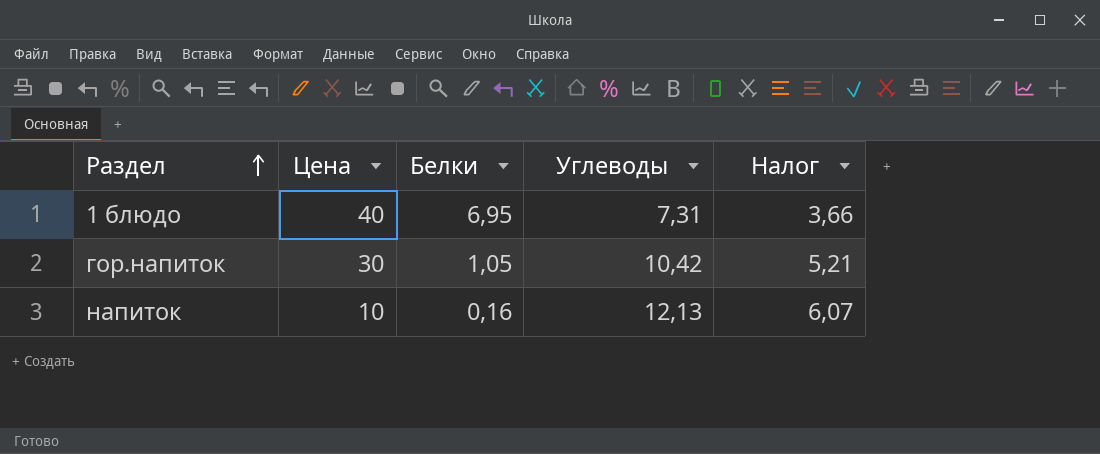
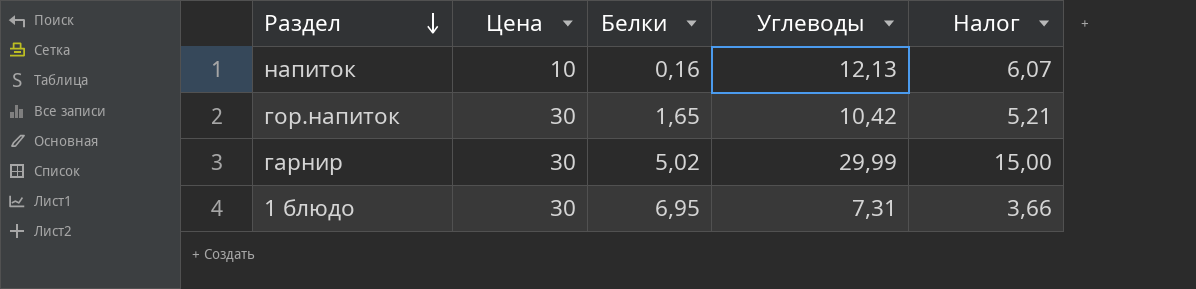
row order: Раздел ascending -> Раздел descending
гор.напиток | Белки: 1,05 -> 1,65
row гарнир: none -> 30 | 5,02 | 29,99 | 15,00
1 блюдо | Цена: 40 -> 30

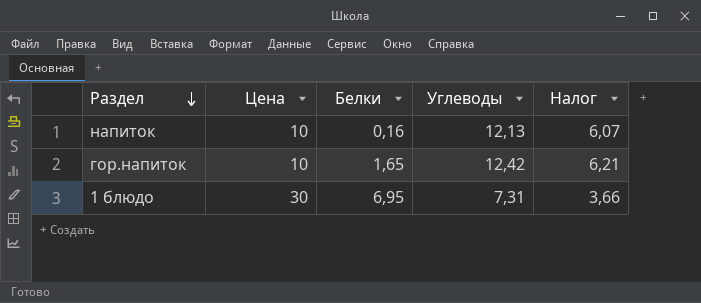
row гарнир: 30 | 5,02 | 29,99 | 15,00 -> none
гор.напиток | Цена: 30 -> 10
гор.напиток | Углеводы: 10,42 -> 12,42
гор.напиток | Налог: 5,21 -> 6,21

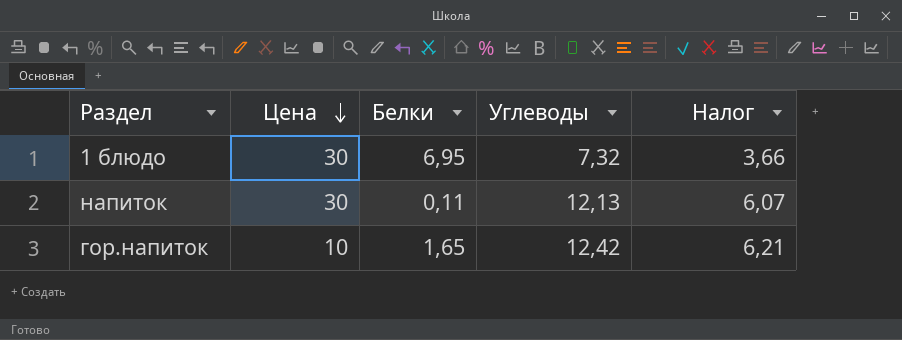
row order: Раздел descending -> Цена descending
1 блюдо | Углеводы: 7,31 -> 7,32
напиток | Цена: 10 -> 30
напиток | Белки: 0,16 -> 0,11

